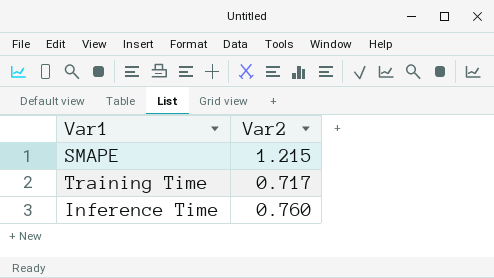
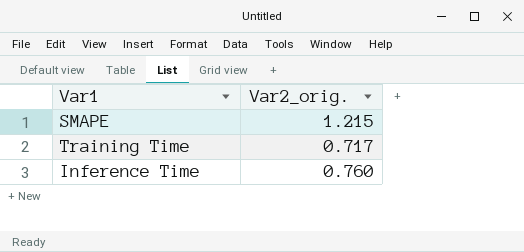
column name: Var2 -> Var2_orig.

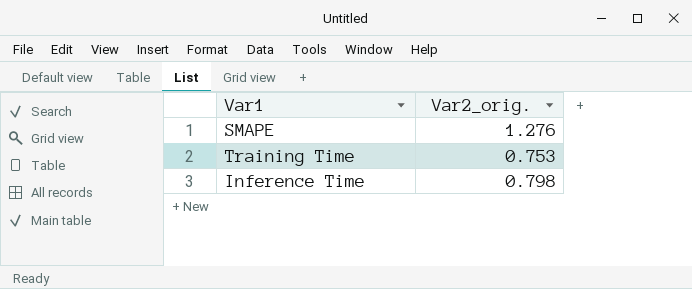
SMAPE | Var2_orig.: 1.215 -> 1.276
Training Time | Var2_orig.: 0.717 -> 0.753
Inference Time | Var2_orig.: 0.760 -> 0.798

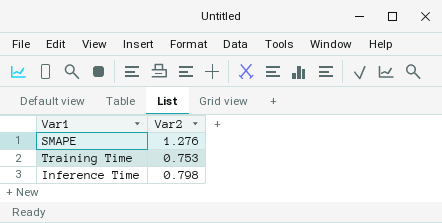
column name: Var2_orig. -> Var2

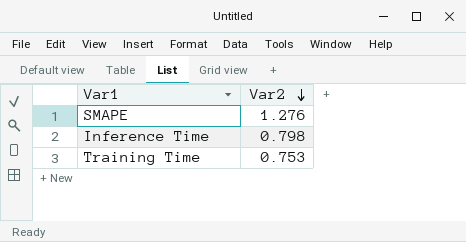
row order: none -> Var2 descending

